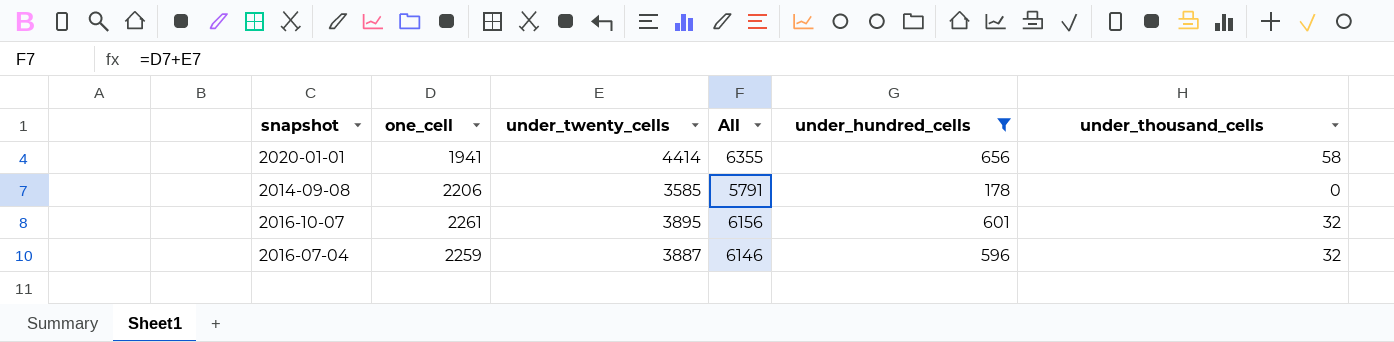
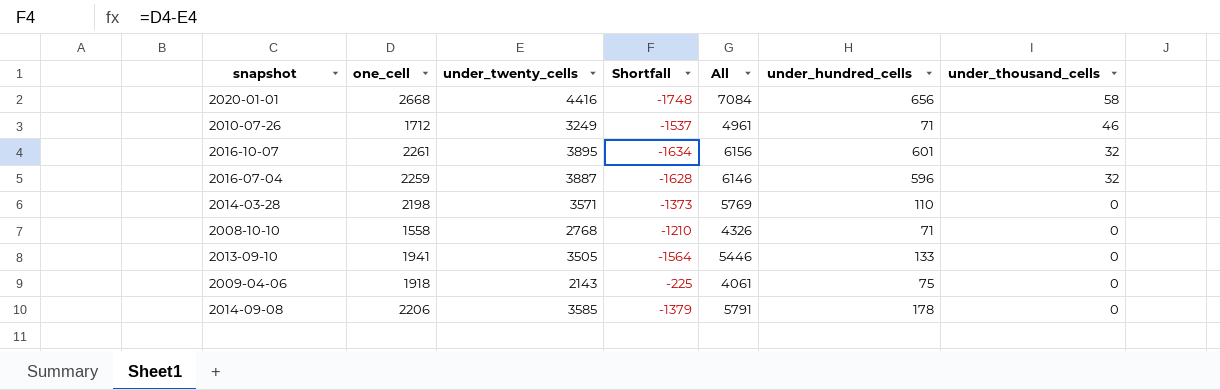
filter: under_hundred_cells >= 178 -> none
row order: none -> under_thousand_cells descending
column Shortfall | formula: none -> [one_cell] - [under_twenty_cells]
2020-01-01 | one_cell: 1941 -> 2668
2020-01-01 | under_twenty_cells: 4414 -> 4416
2020-01-01 | All: 6355 -> 7084

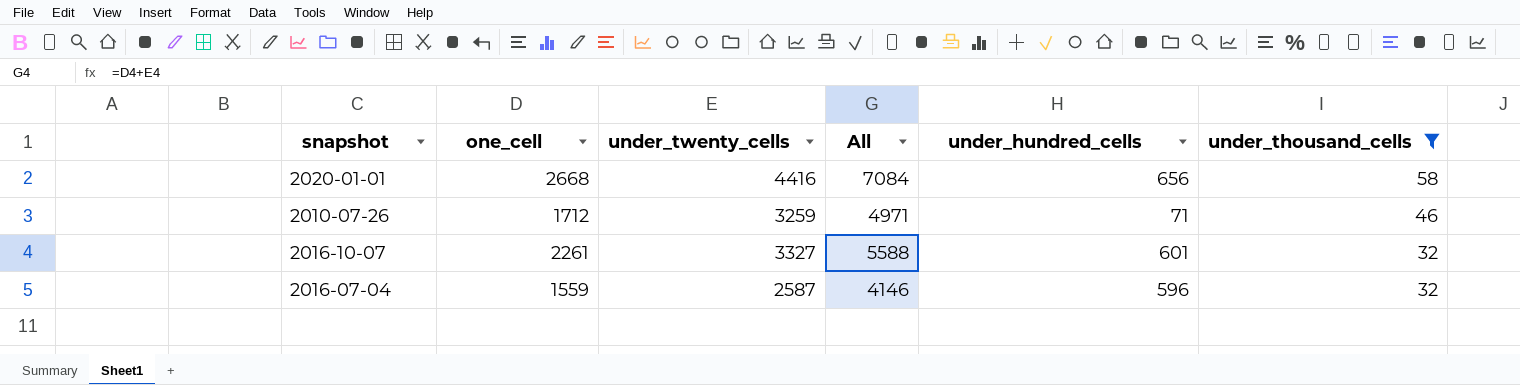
filter: none -> under_thousand_cells != 0
column Shortfall | formula: [one_cell] - [under_twenty_cells] -> none
2010-07-26 | under_twenty_cells: 3249 -> 3259
2010-07-26 | All: 4961 -> 4971
2016-10-07 | under_twenty_cells: 3895 -> 3327
2016-10-07 | All: 6156 -> 5588
2016-07-04 | one_cell: 2259 -> 1559
2016-07-04 | under_twenty_cells: 3887 -> 2587
2016-07-04 | All: 6146 -> 4146

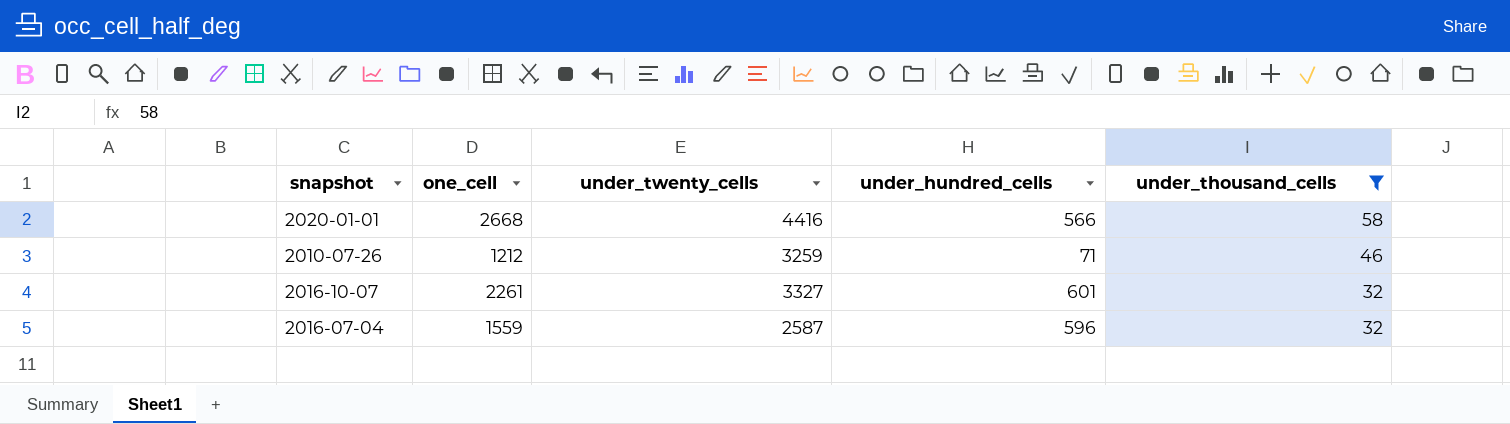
column All | formula: [one_cell] + [under_twenty_cells] -> none
2020-01-01 | under_hundred_cells: 656 -> 566
2010-07-26 | one_cell: 1712 -> 1212

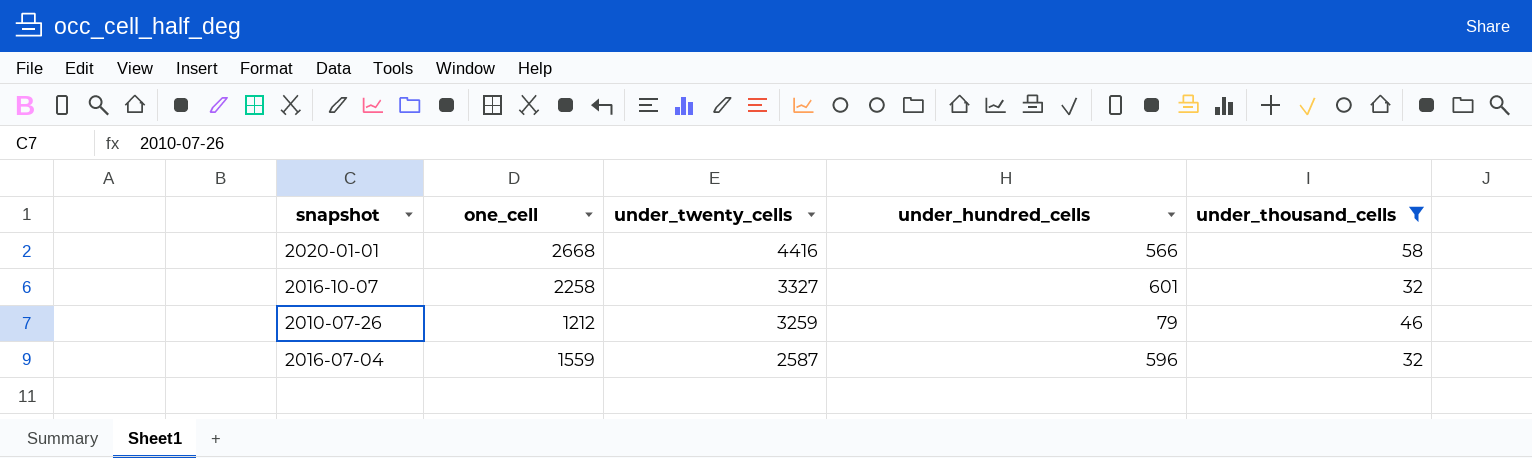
row order: under_thousand_cells descending -> under_twenty_cells descending
2016-10-07 | one_cell: 2261 -> 2258
2010-07-26 | under_hundred_cells: 71 -> 79

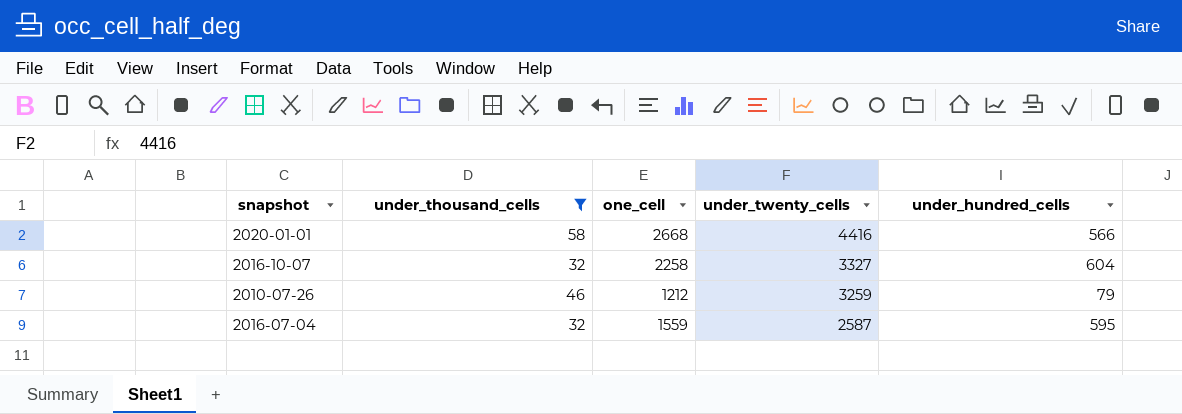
column under_thousand_cells | position: 5 -> 2
2016-10-07 | under_hundred_cells: 601 -> 604
2016-07-04 | under_hundred_cells: 596 -> 595

